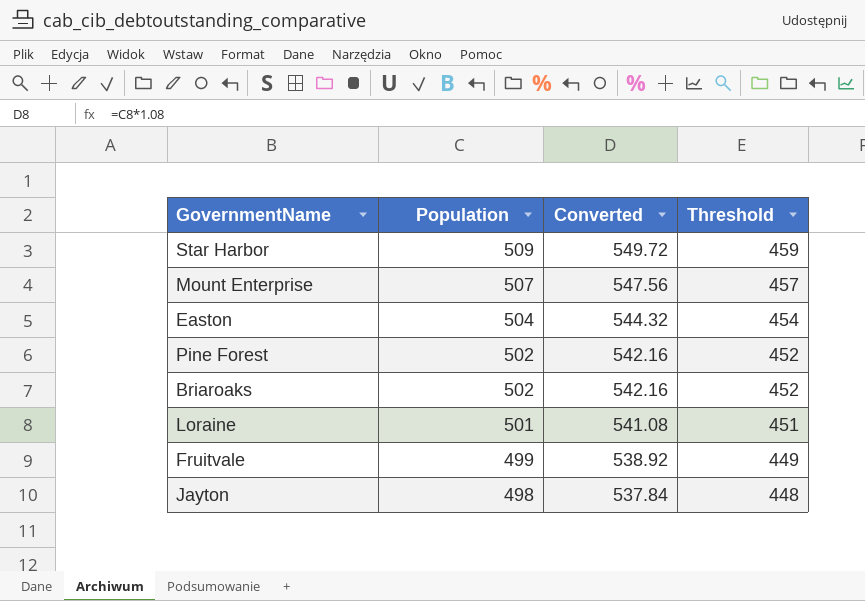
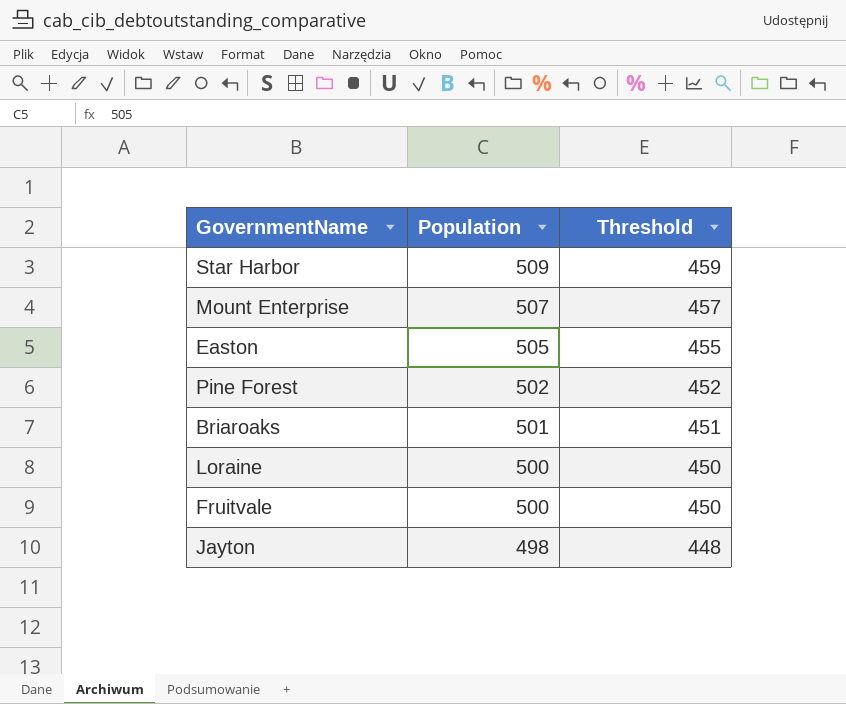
column Converted | formula: [Population] * 1.08 -> none
Easton | Population: 504 -> 505
Easton | Threshold: 454 -> 455
Briaroaks | Population: 502 -> 501
Briaroaks | Threshold: 452 -> 451
Loraine | Population: 501 -> 500
Loraine | Threshold: 451 -> 450
Fruitvale | Population: 499 -> 500
Fruitvale | Threshold: 449 -> 450

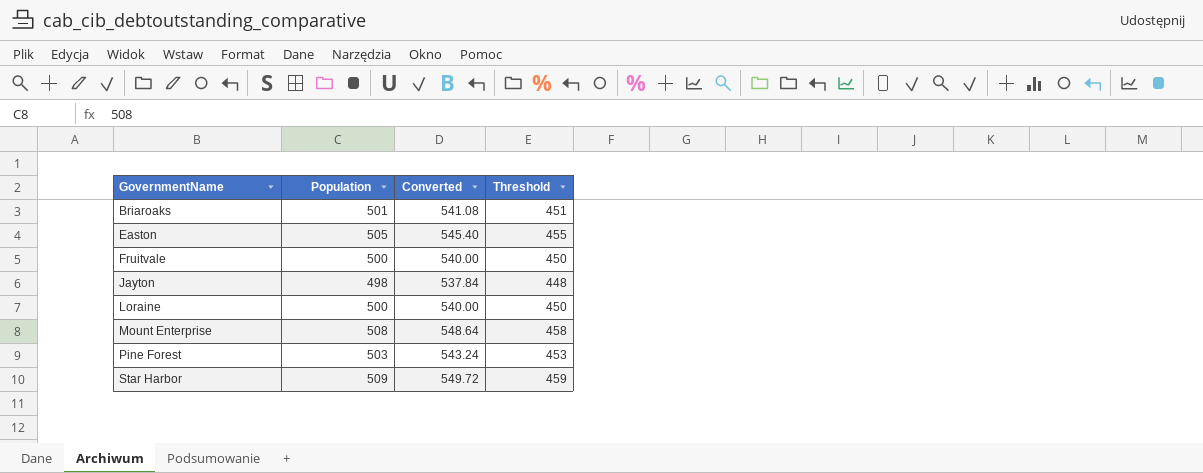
row order: Population descending -> GovernmentName ascending
column Converted | formula: none -> [Population] * 1.08
Mount Enterprise | Population: 507 -> 508
Mount Enterprise | Threshold: 457 -> 458
Pine Forest | Population: 502 -> 503
Pine Forest | Threshold: 452 -> 453

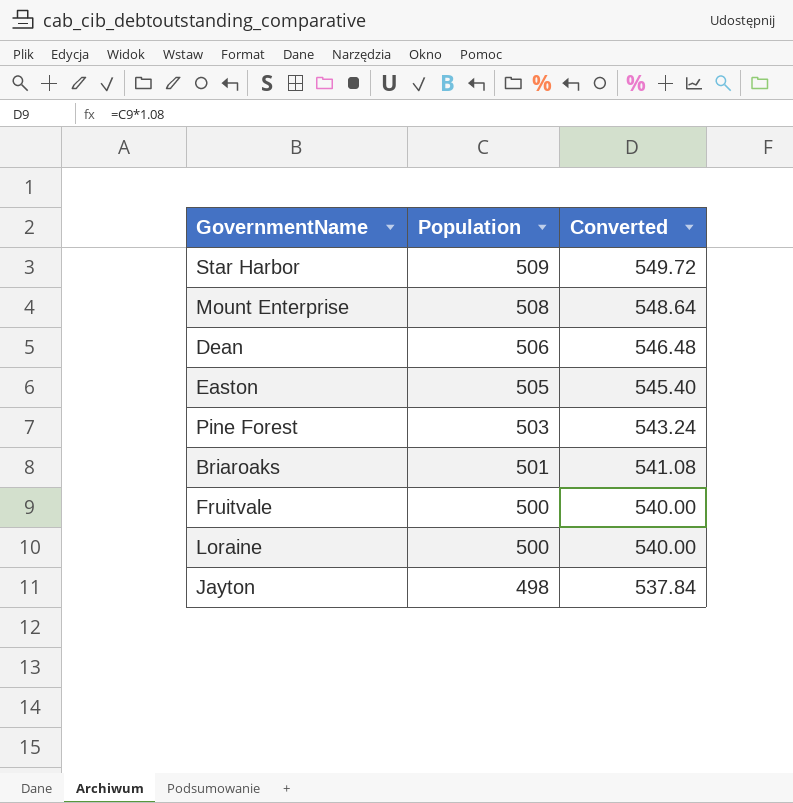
row order: GovernmentName ascending -> Population descending
column Threshold | formula: [Population] - 50 -> none
row Dean: none -> 506 | 546.48

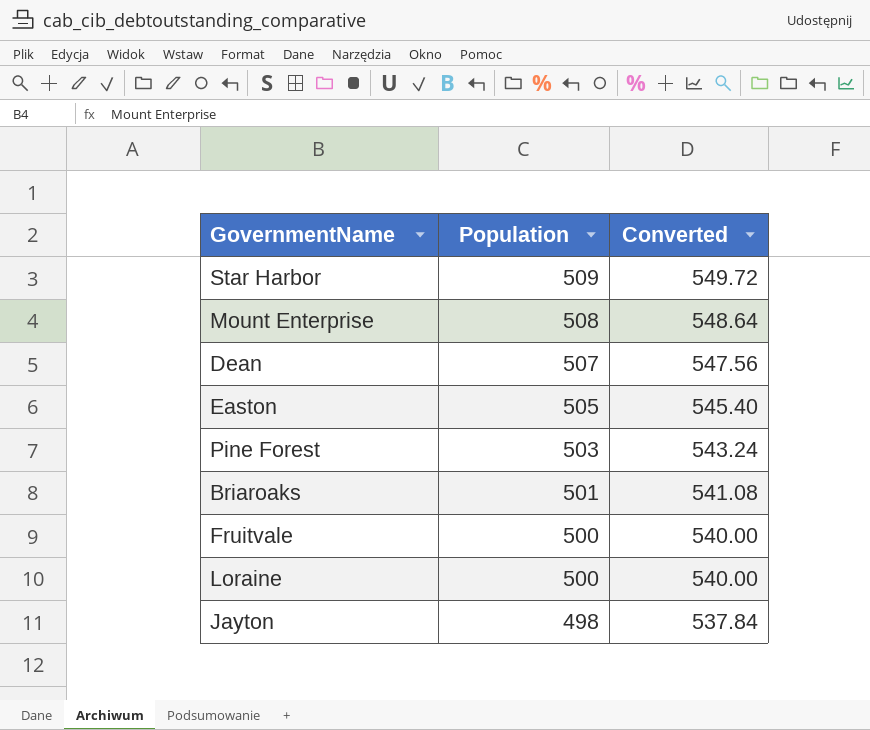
Dean | Population: 506 -> 507
Dean | Converted: 546.48 -> 547.56

